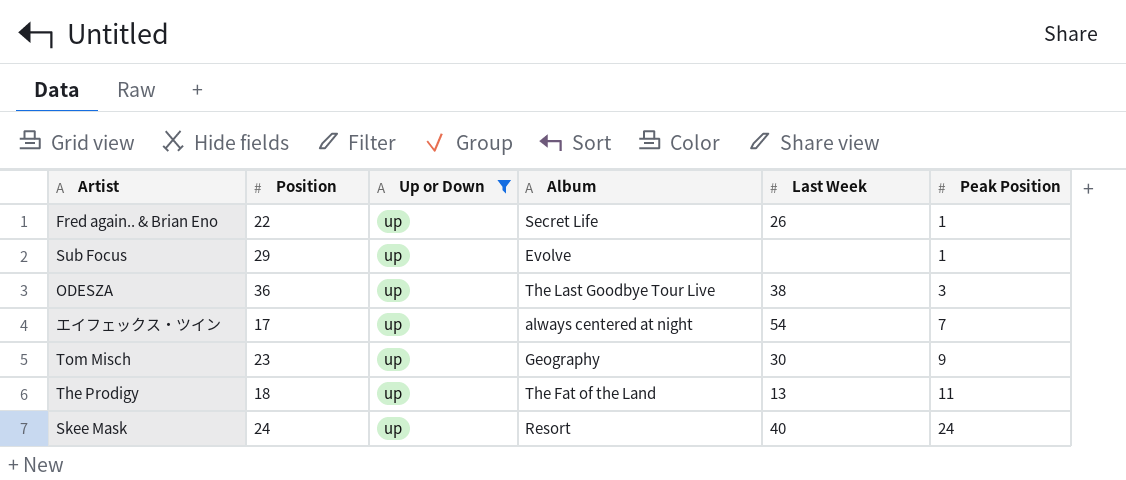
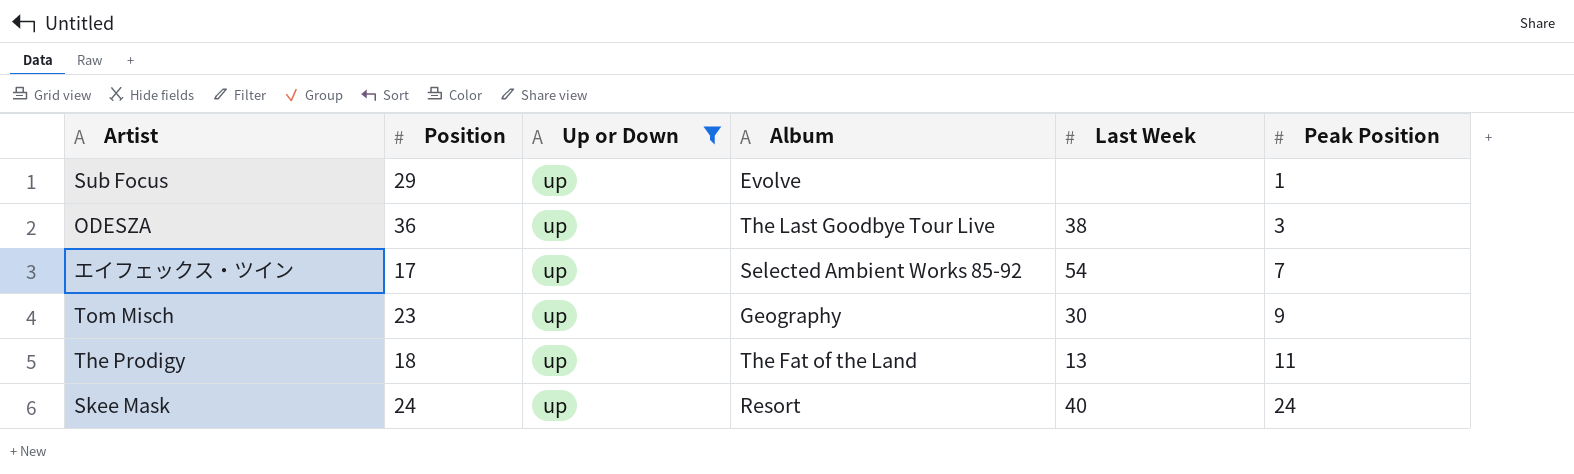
row Fred again.. & Brian Eno: 22 | up | Secret Life | 26 | 1 -> none
エイフェックス・ツイン | Album: always centered at night -> Selected Ambient Works 85-92

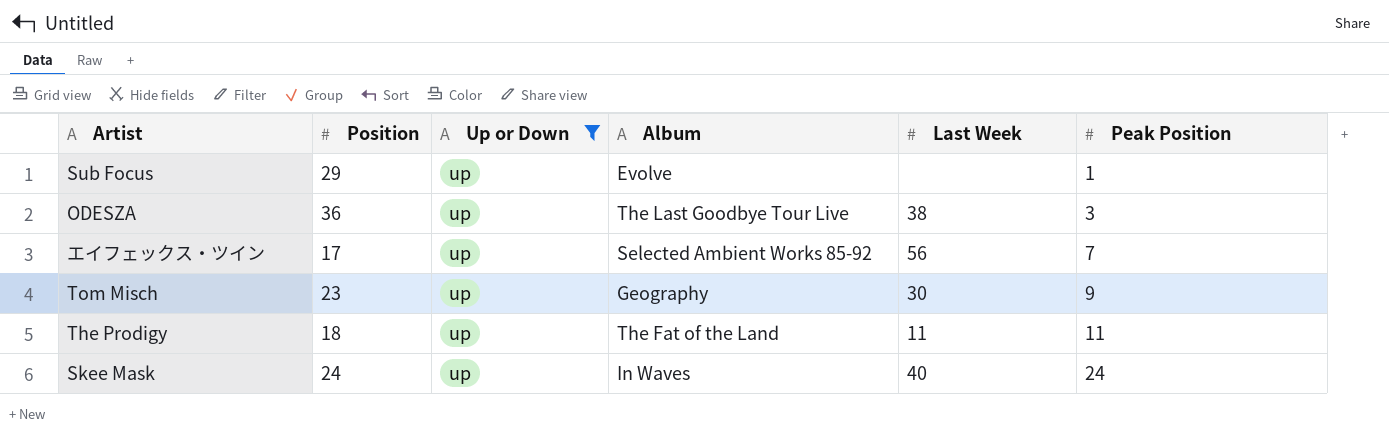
エイフェックス・ツイン | Last Week: 54 -> 56
The Prodigy | Last Week: 13 -> 11
Skee Mask | Album: Resort -> In Waves

